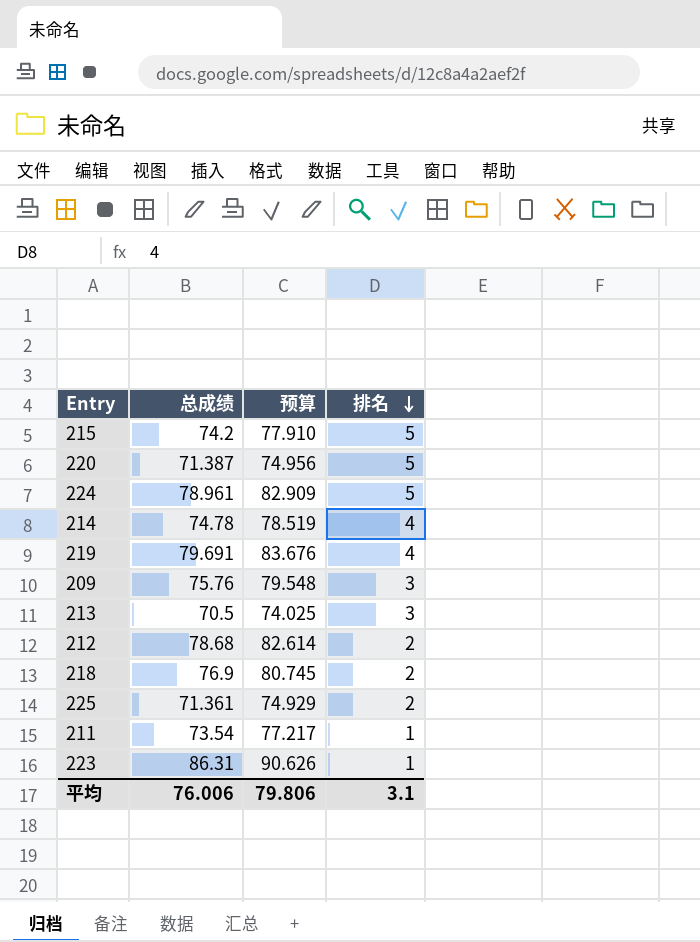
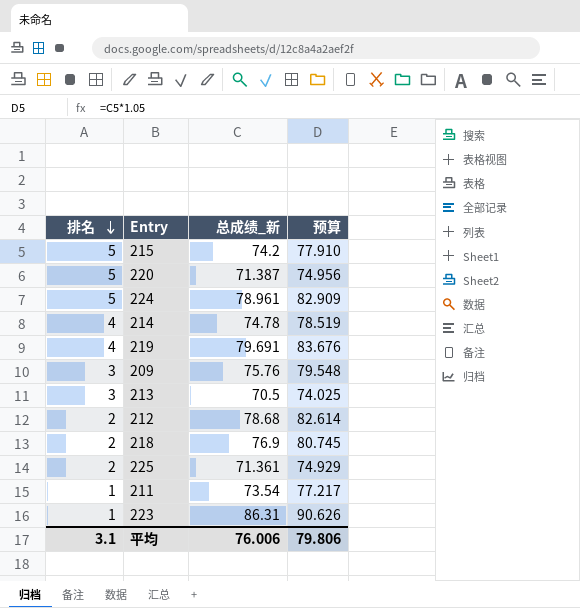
column 排名 | position: 4 -> 1
column name: 总成绩 -> 总成绩_新

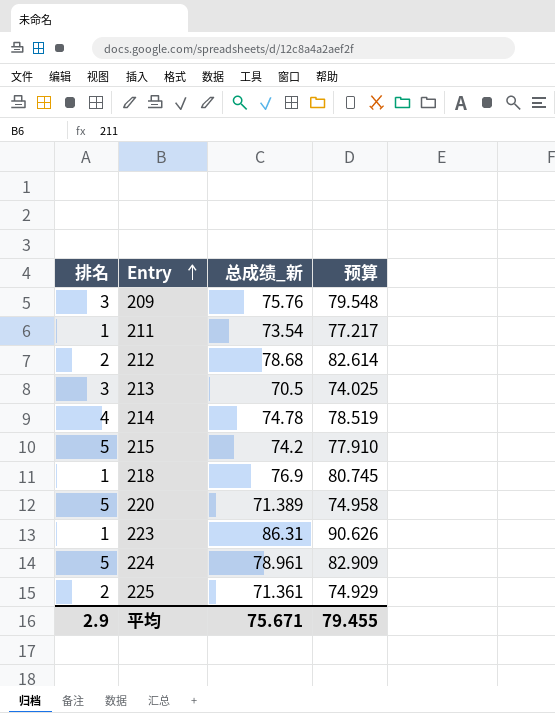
row order: 排名 descending -> Entry ascending
row 219: 4 | 79.691 | 83.676 -> none
218 | 排名: 2 -> 1
220 | 总成绩_新: 71.387 -> 71.389
220 | 预算: 74.956 -> 74.958
平均 | 排名: 3.1 -> 2.9
平均 | 总成绩_新: 76.006 -> 75.671
平均 | 预算: 79.806 -> 79.455

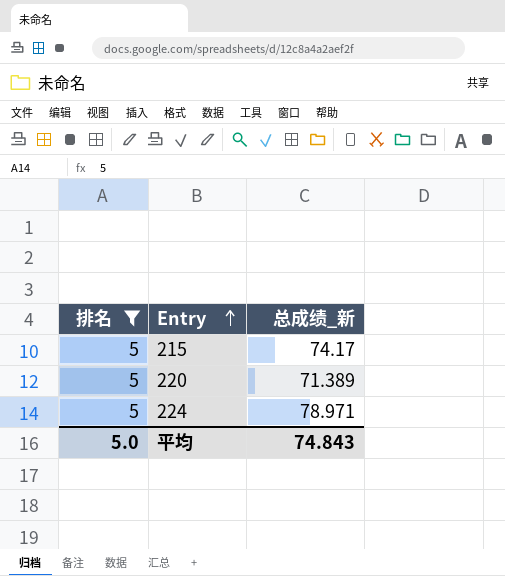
filter: none -> 排名 = 5
column 预算 | formula: [总成绩_新] * 1.05 -> none
215 | 总成绩_新: 74.2 -> 74.17
224 | 总成绩_新: 78.961 -> 78.971
平均 | 排名: 2.9 -> 5.0
平均 | 总成绩_新: 75.671 -> 74.843

